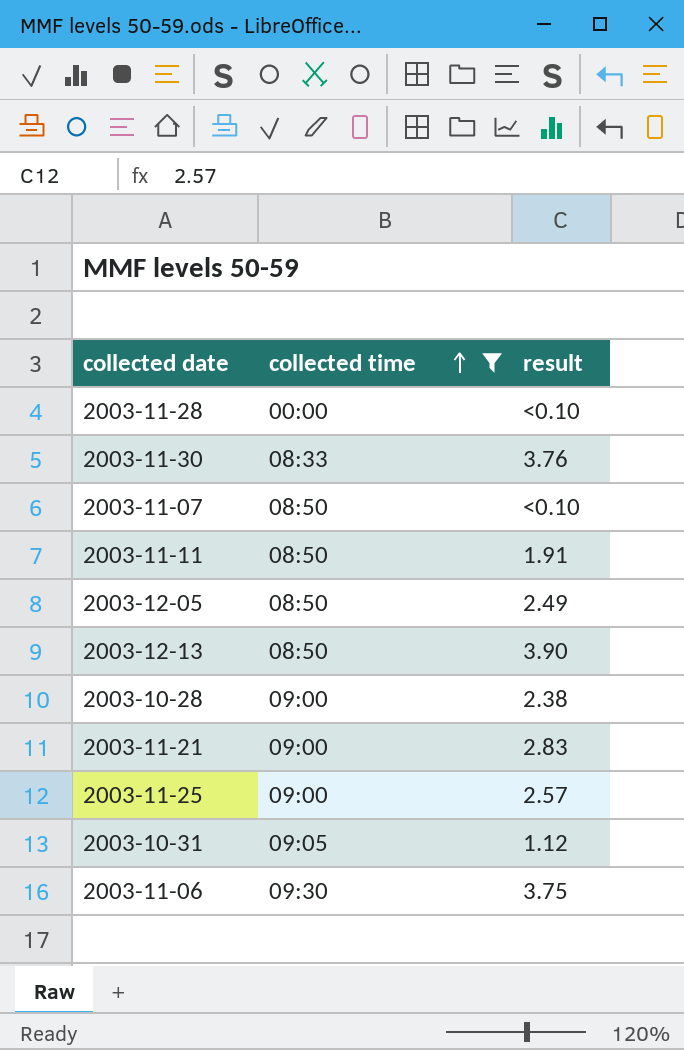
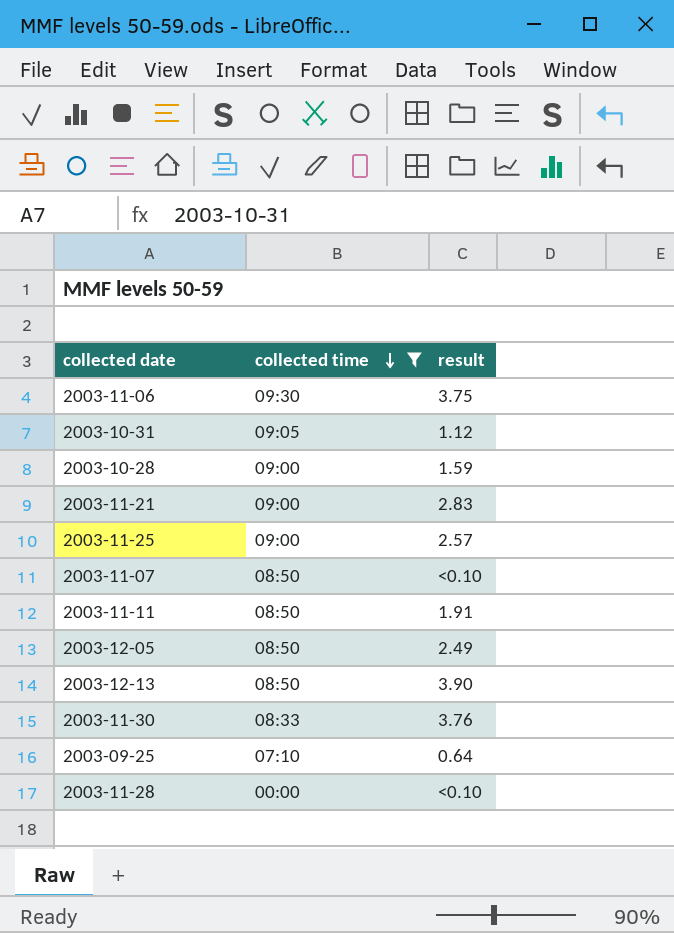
row order: collected time ascending -> collected time descending
2003-10-28 | result: 2.38 -> 1.59
row 2003-09-25: none -> 07:10 | 0.64

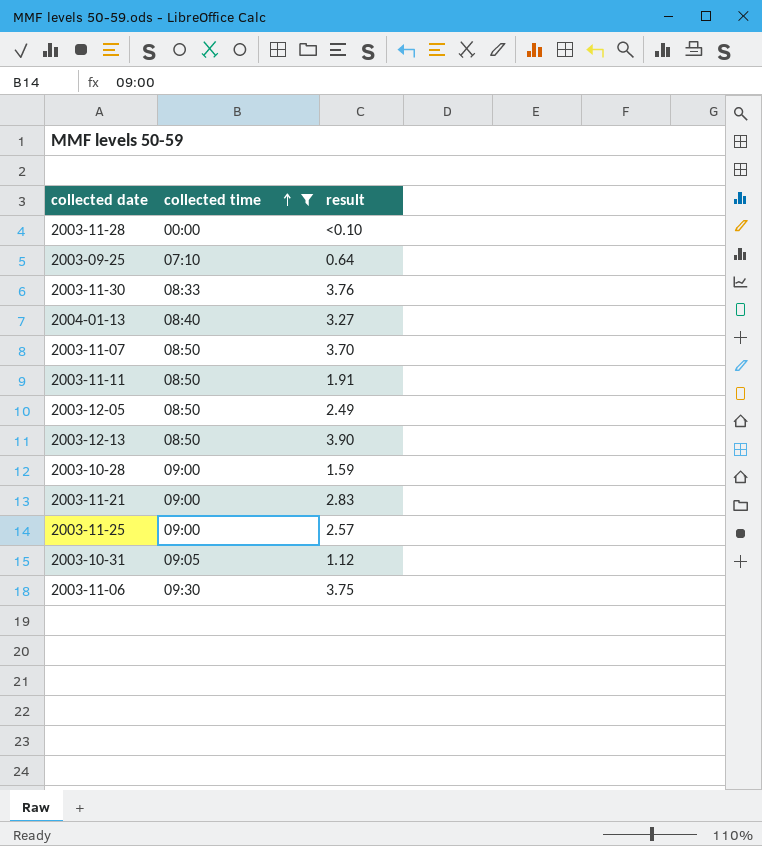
row order: collected time descending -> collected time ascending
row 2004-01-13: none -> 08:40 | 3.27
2003-11-07 | result: <0.10 -> 3.70

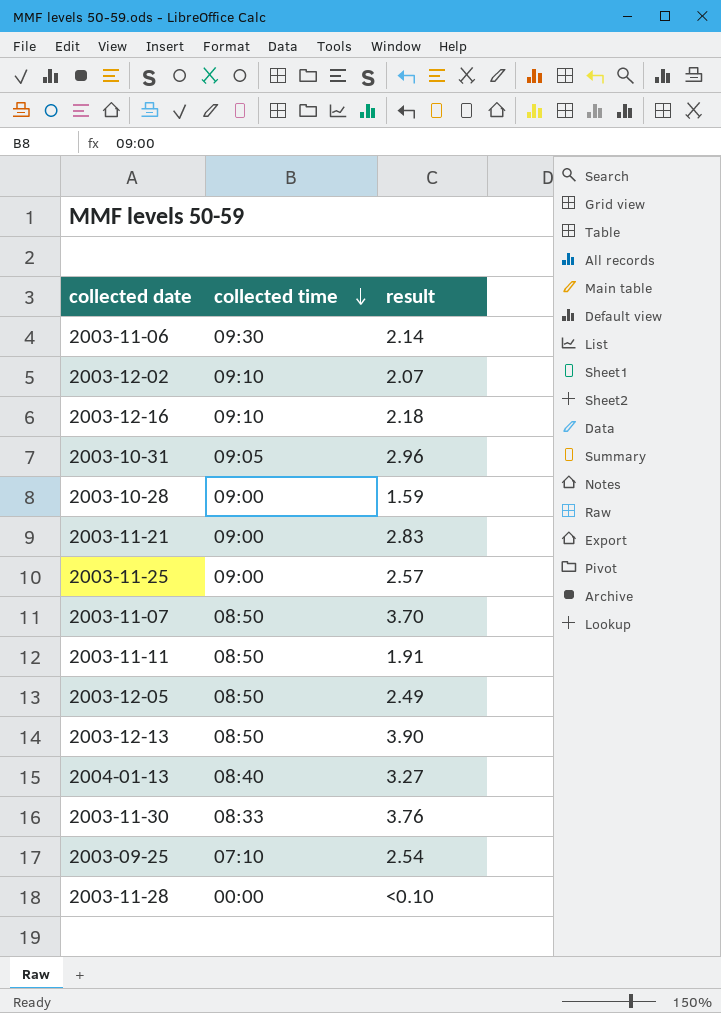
filter: collected time != 09:10 -> none
row order: collected time ascending -> collected time descending
2003-11-06 | result: 3.75 -> 2.14
2003-10-31 | result: 1.12 -> 2.96
2003-09-25 | result: 0.64 -> 2.54

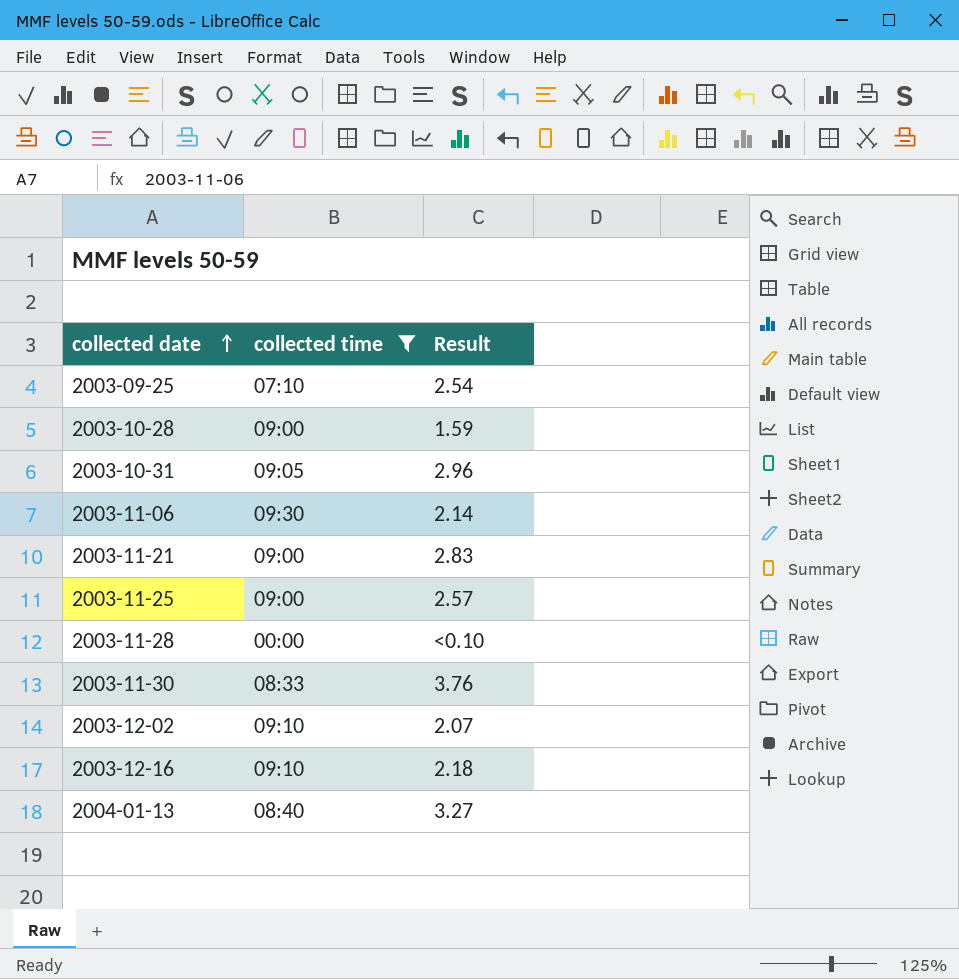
filter: none -> collected time != 08:50
row order: collected time descending -> collected date ascending
column name: result -> Result

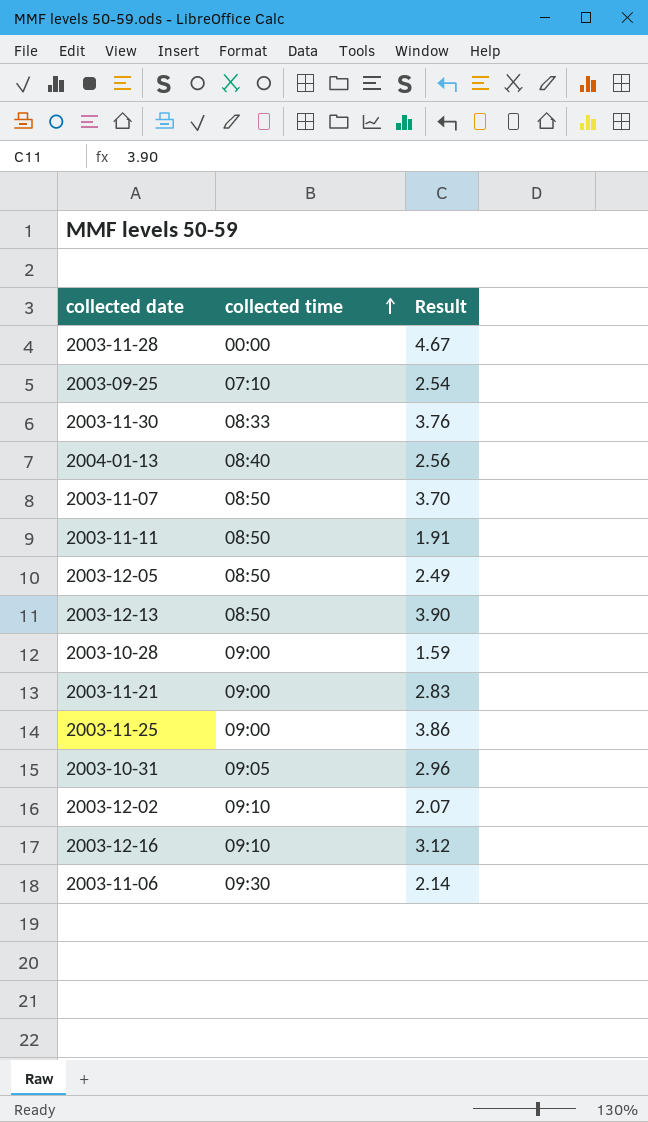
filter: collected time != 08:50 -> none
row order: collected date ascending -> collected time ascending
2003-11-28 | Result: <0.10 -> 4.67
2004-01-13 | Result: 3.27 -> 2.56
2003-11-25 | Result: 2.57 -> 3.86
2003-12-16 | Result: 2.18 -> 3.12

